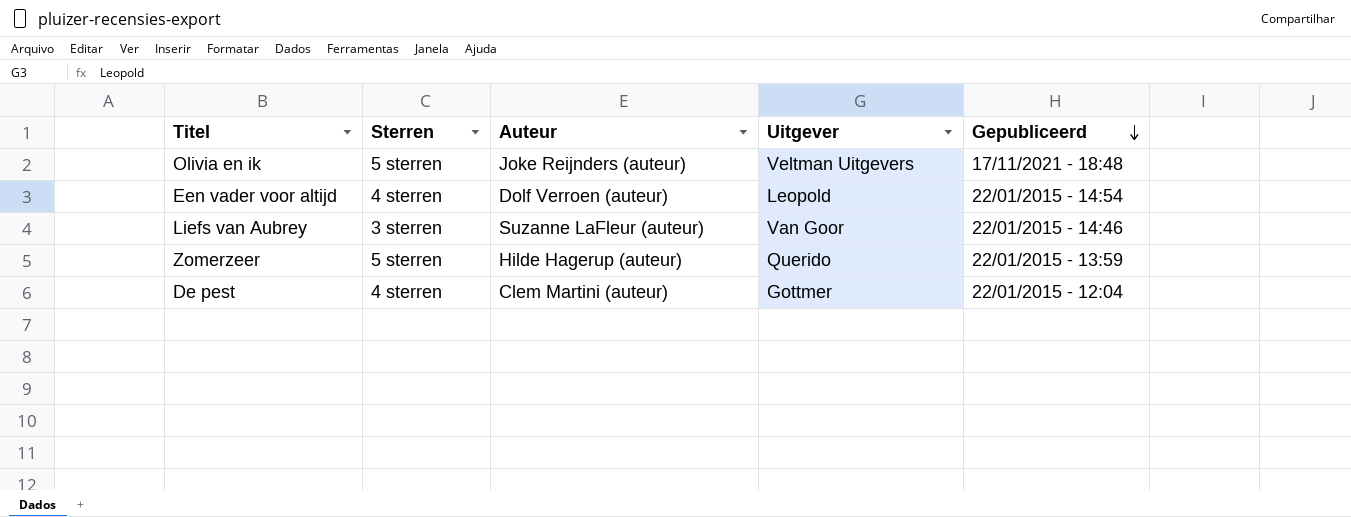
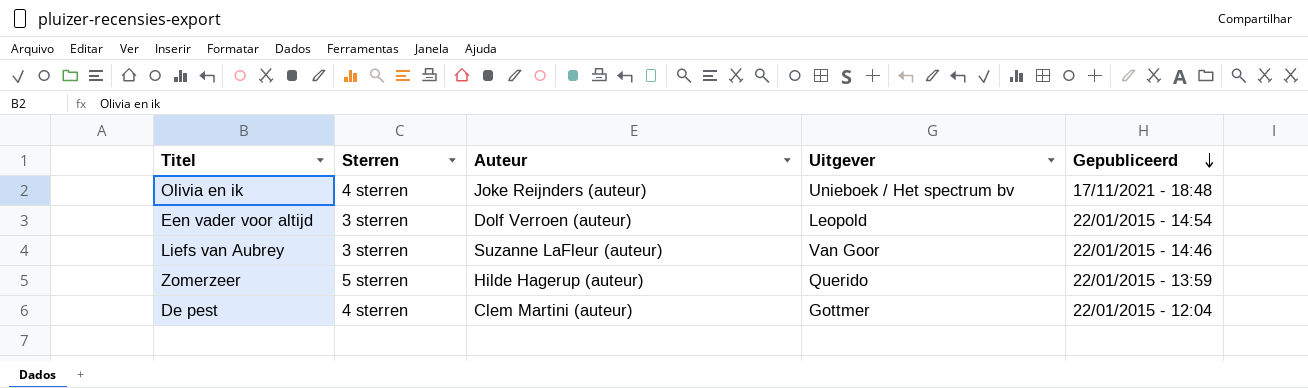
Olivia en ik | Sterren: 5 sterren -> 4 sterren
Olivia en ik | Uitgever: Veltman Uitgevers -> Unieboek / Het spectrum bv
Een vader voor altijd | Sterren: 4 sterren -> 3 sterren

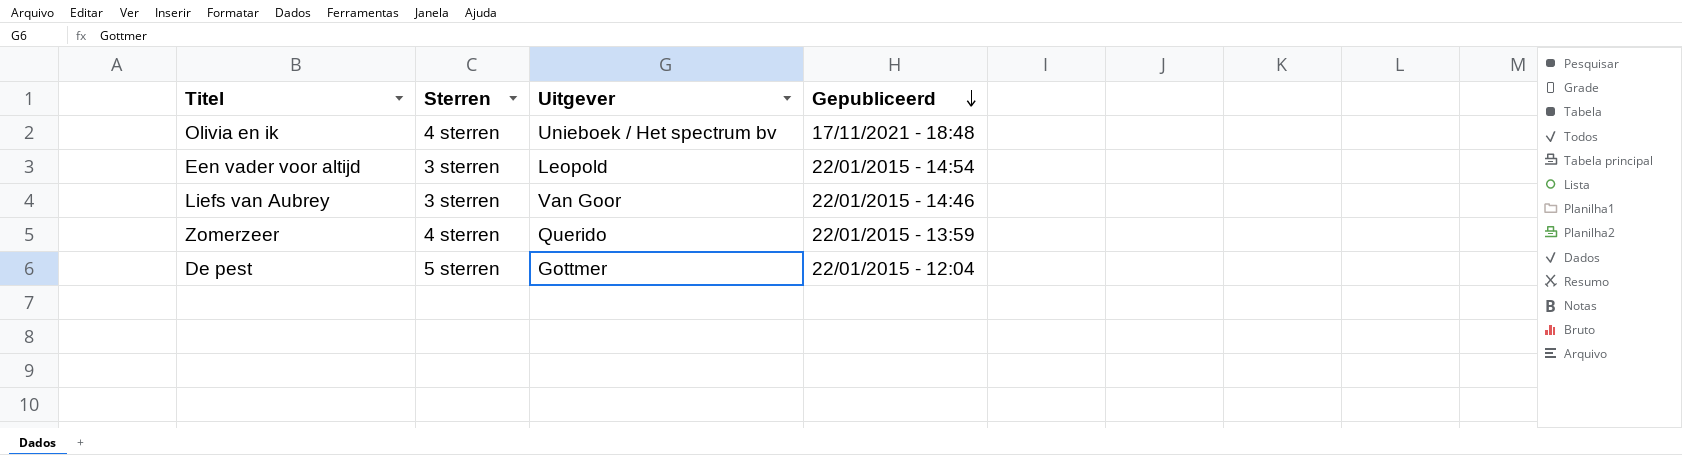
column Auteur | position: 3 -> none
Zomerzeer | Sterren: 5 sterren -> 4 sterren
De pest | Sterren: 4 sterren -> 5 sterren

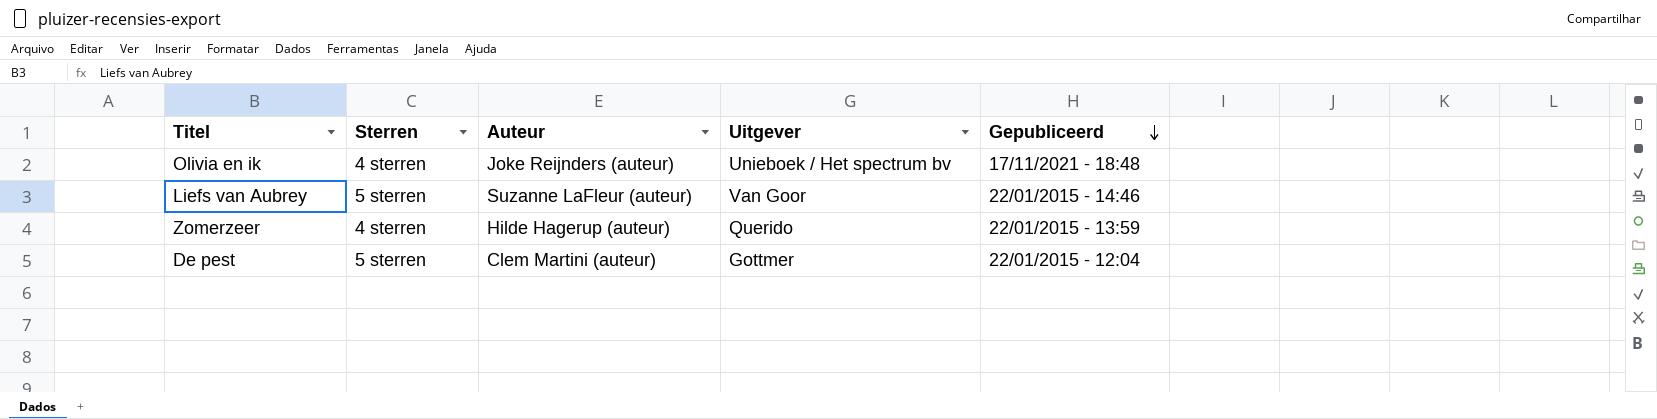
column Auteur | position: none -> 3
row Een vader voor altijd: 3 sterren | Leopold | 22/01/2015 - 14:54 -> none
Liefs van Aubrey | Sterren: 3 sterren -> 5 sterren

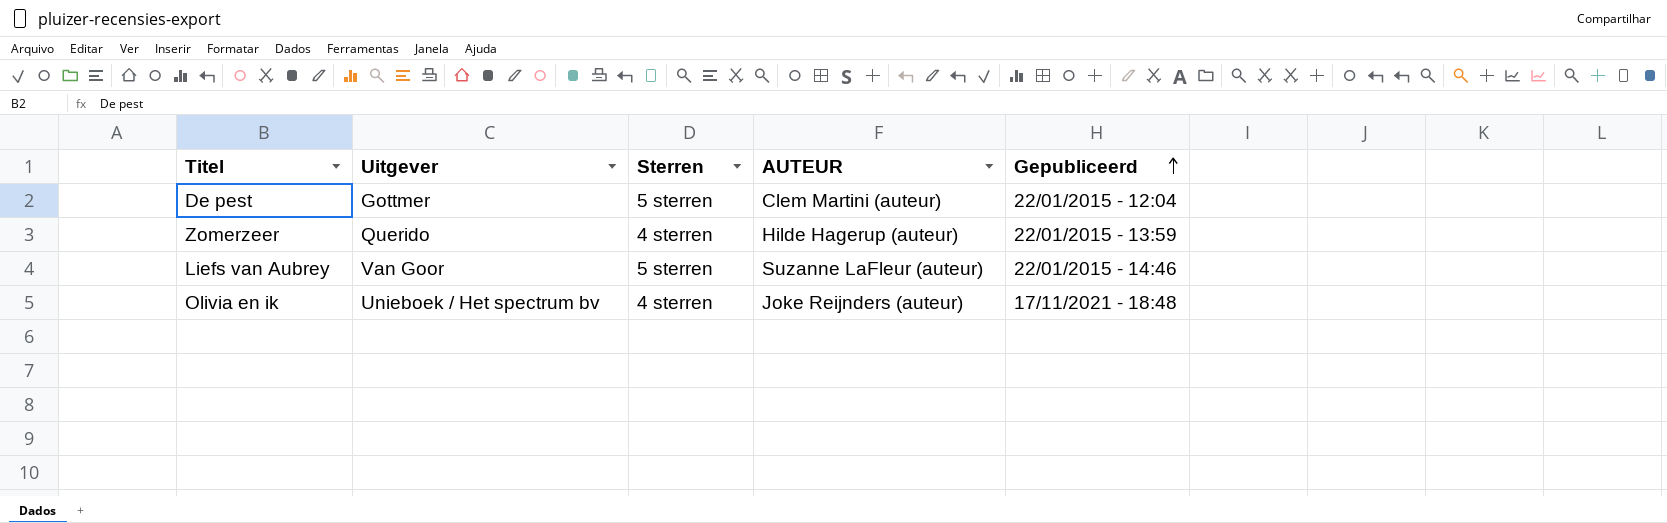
row order: Gepubliceerd descending -> Gepubliceerd ascending
column Uitgever | position: 4 -> 2
column name: Auteur -> AUTEUR

